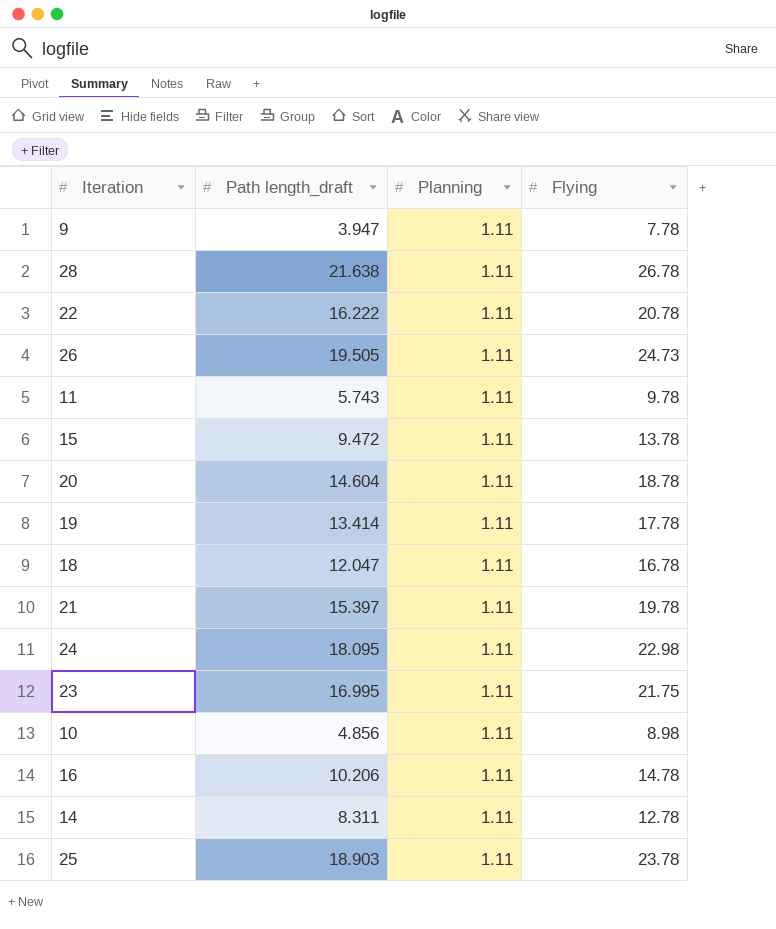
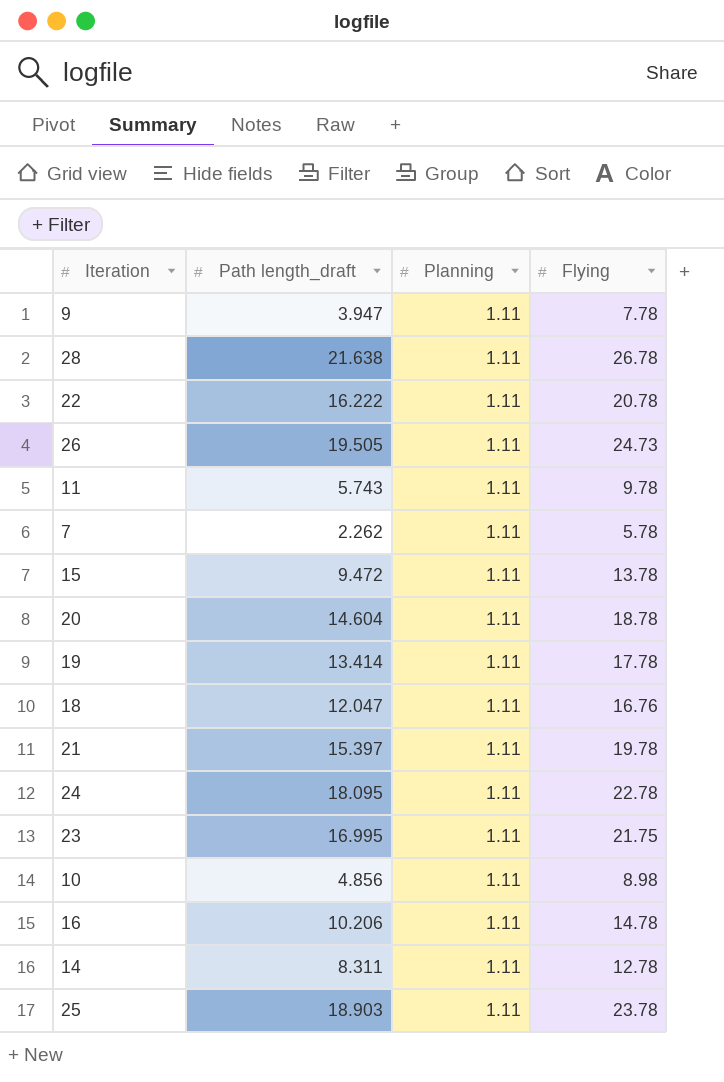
row 7: none -> 2.262 | 1.11 | 5.78
18 | Flying: 16.78 -> 16.76
24 | Flying: 22.98 -> 22.78

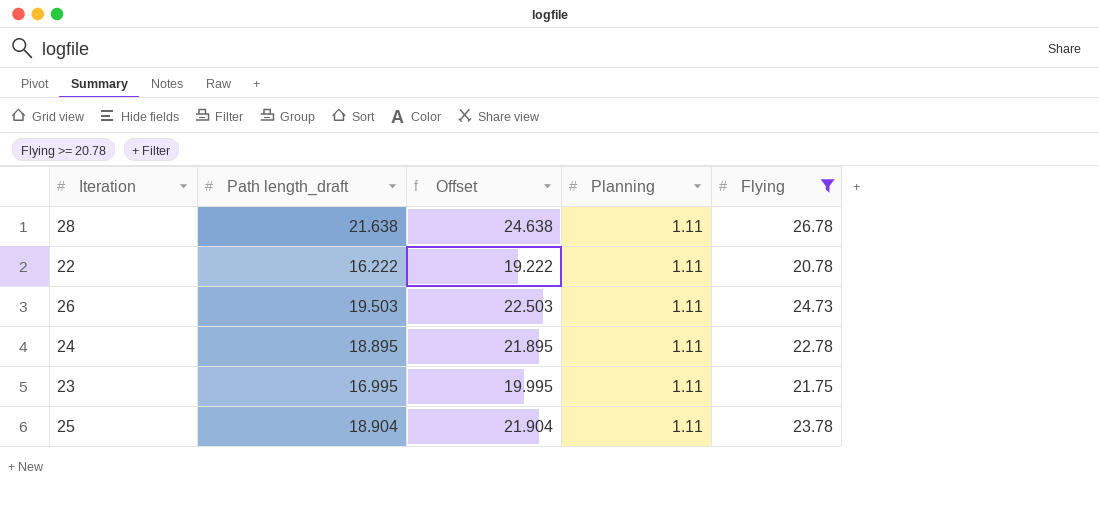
filter: none -> Flying >= 20.78
column Offset | formula: none -> [Path length_draft] + 3
26 | Path length_draft: 19.505 -> 19.503
24 | Path length_draft: 18.095 -> 18.895
25 | Path length_draft: 18.903 -> 18.904

